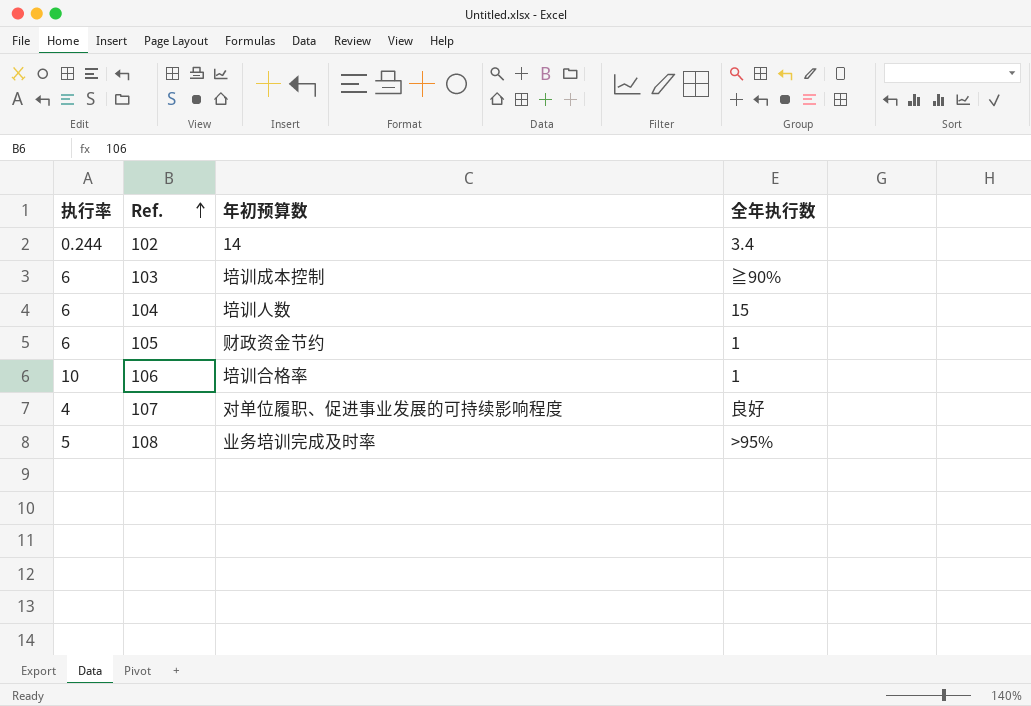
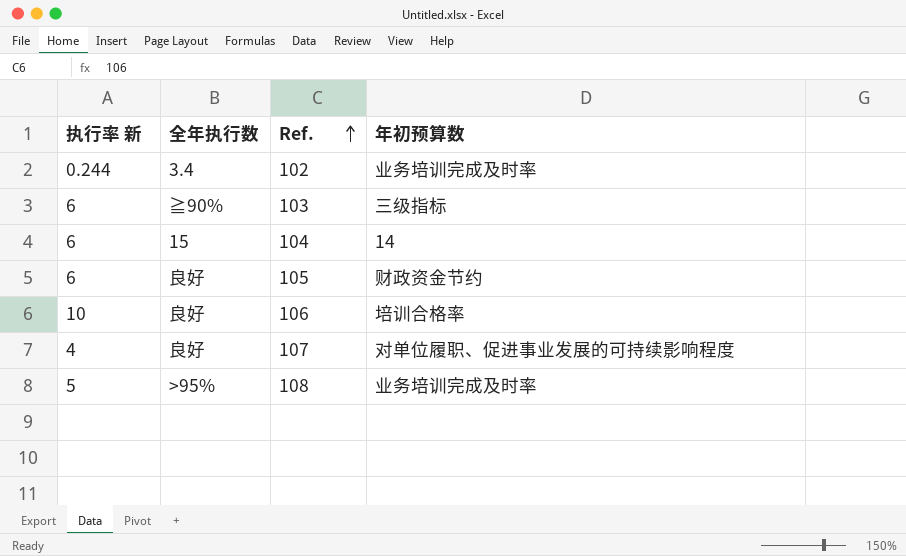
column name: 执行率 -> 执行率 新
column 全年执行数 | position: 4 -> 2
102 | 年初预算数: 14 -> 业务培训完成及时率
103 | 年初预算数: 培训成本控制 -> 三级指标
104 | 年初预算数: 培训人数 -> 14
105 | 全年执行数: 1 -> 良好
106 | 全年执行数: 1 -> 良好

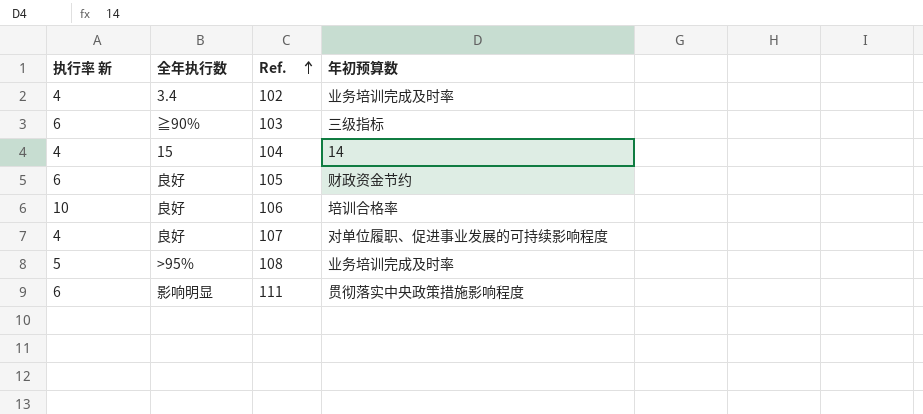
102 | 执行率 新: 0.244 -> 4
104 | 执行率 新: 6 -> 4
row 111: none -> 6 | 影响明显 | 贯彻落实中央政策措施影响程度

